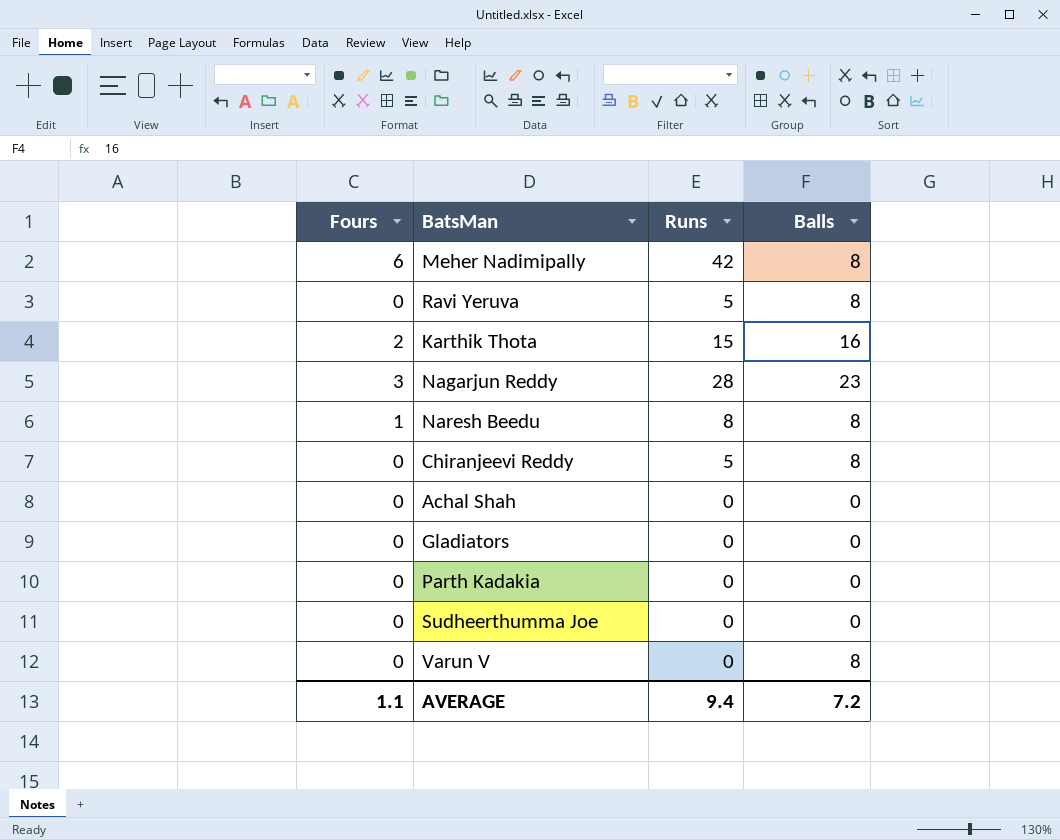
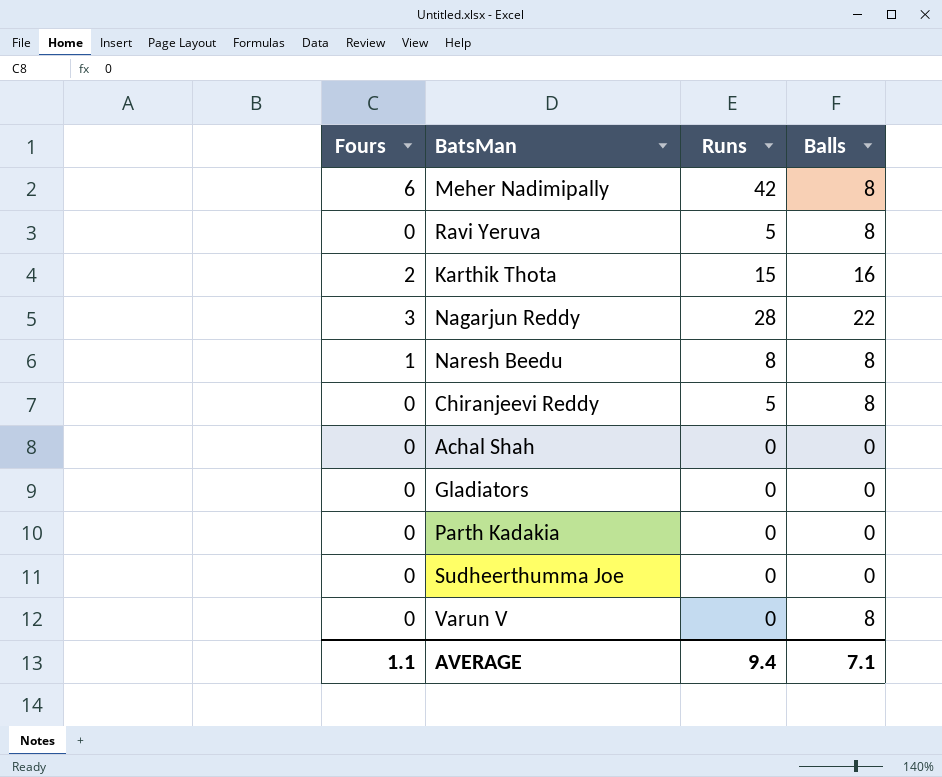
Nagarjun Reddy | Balls: 23 -> 22
AVERAGE | Balls: 7.2 -> 7.1

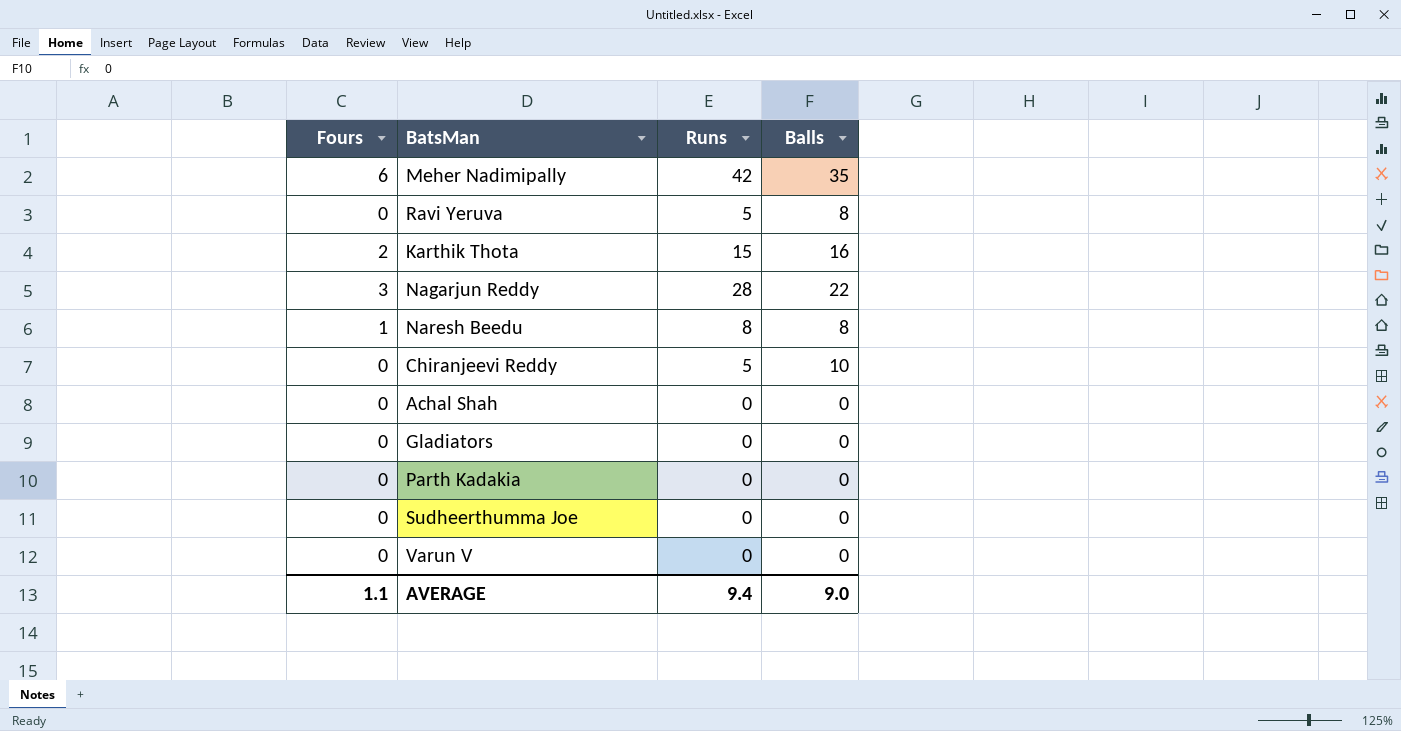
Meher Nadimipally | Balls: 8 -> 35
Chiranjeevi Reddy | Balls: 8 -> 10
Varun V | Balls: 8 -> 0
AVERAGE | Balls: 7.1 -> 9.0

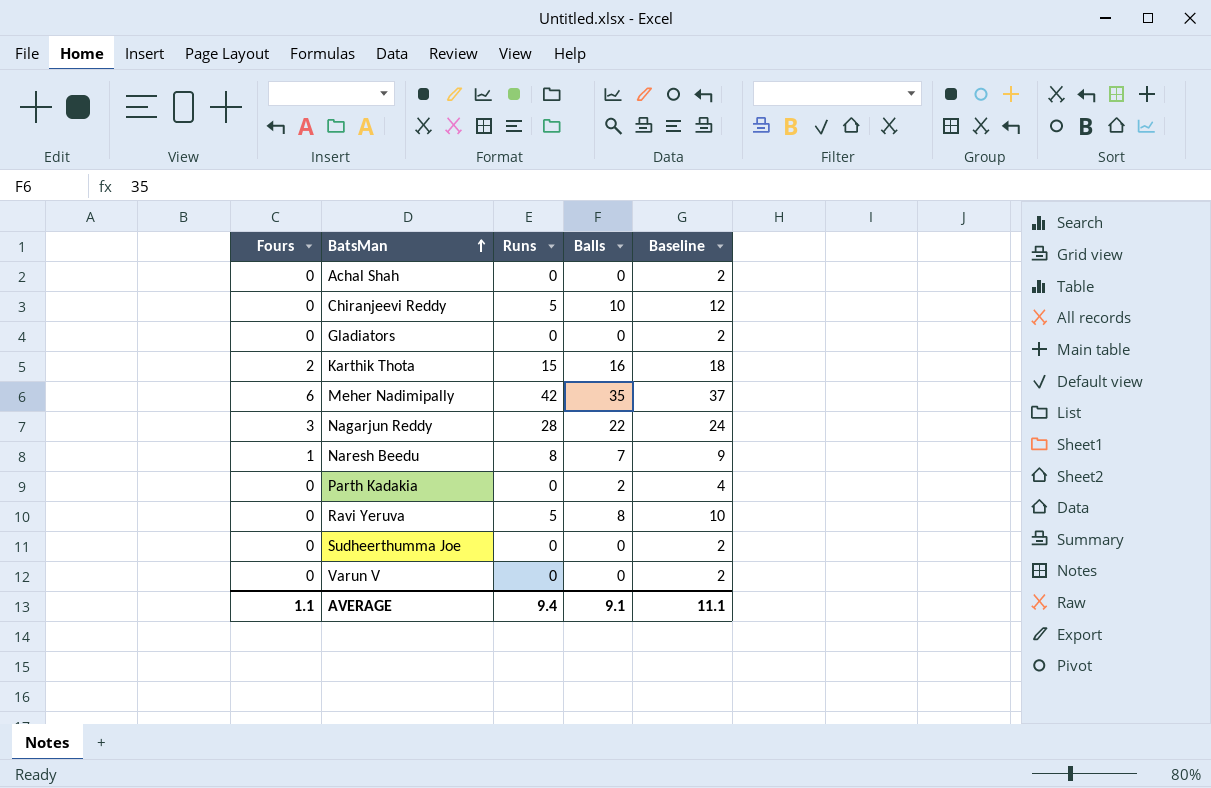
row order: none -> BatsMan ascending
column Baseline | formula: none -> [Balls] + 2
Naresh Beedu | Balls: 8 -> 7
Parth Kadakia | Balls: 0 -> 2
AVERAGE | Balls: 9.0 -> 9.1

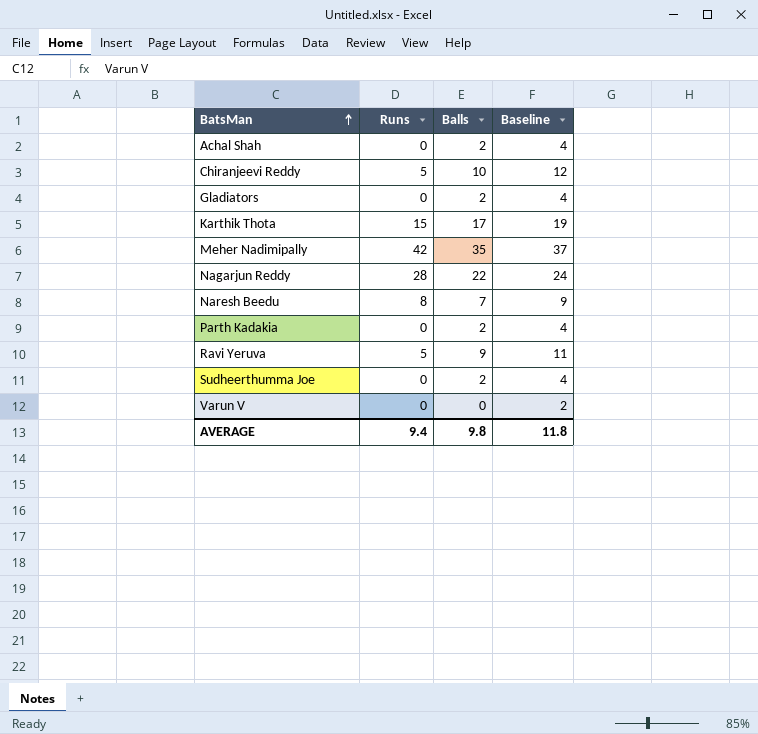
column Fours | position: 1 -> none
Achal Shah | Balls: 0 -> 2
Achal Shah | Baseline: 2 -> 4
Gladiators | Balls: 0 -> 2
Gladiators | Baseline: 2 -> 4
Karthik Thota | Balls: 16 -> 17
Karthik Thota | Baseline: 18 -> 19
Ravi Yeruva | Balls: 8 -> 9
Ravi Yeruva | Baseline: 10 -> 11
Sudheerthumma Joe | Balls: 0 -> 2
Sudheerthumma Joe | Baseline: 2 -> 4
AVERAGE | Balls: 9.1 -> 9.8
AVERAGE | Baseline: 11.1 -> 11.8

